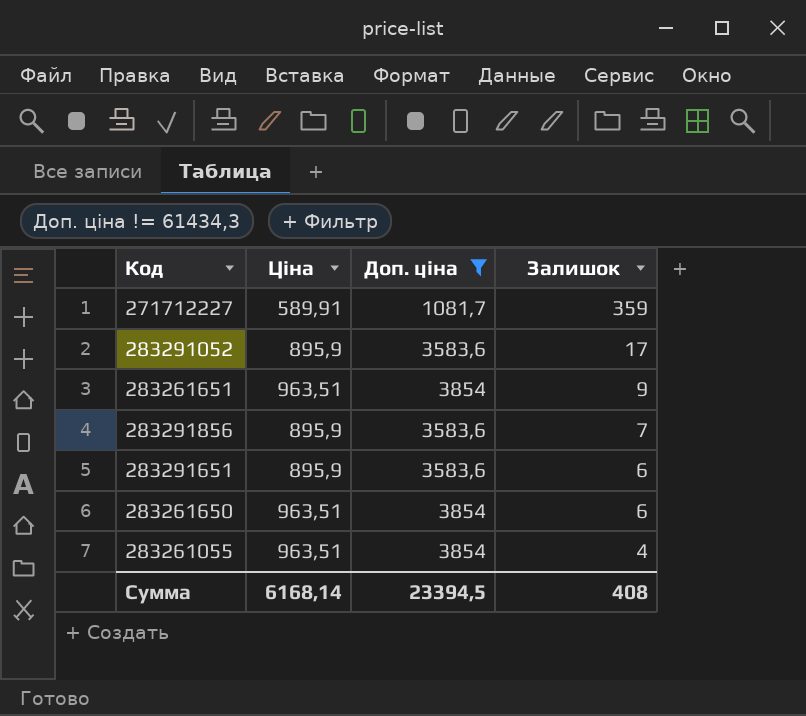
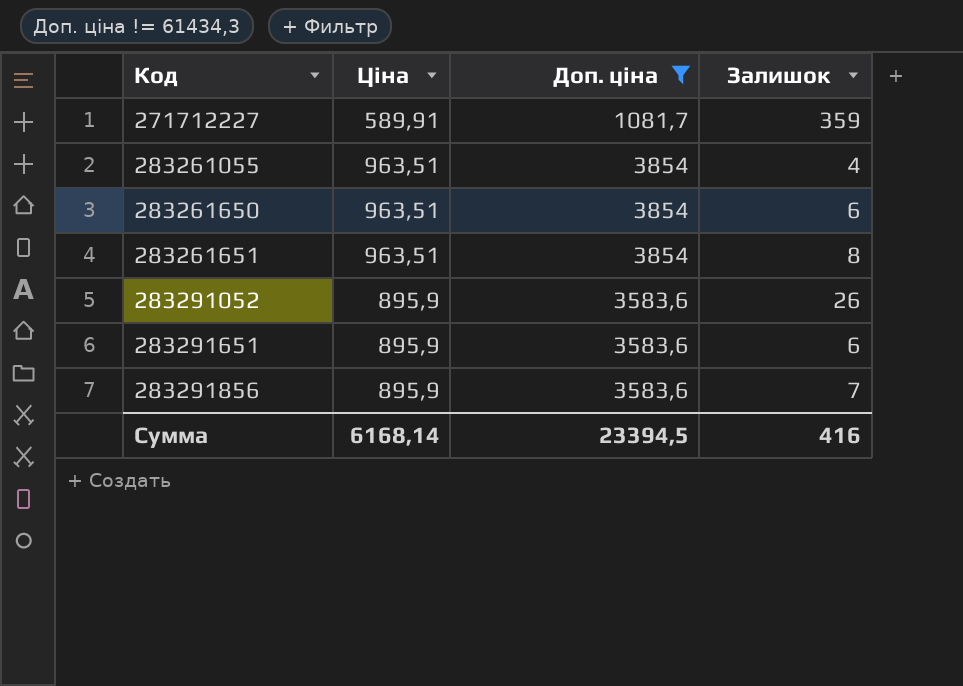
row order: Залишок descending -> Код ascending
283261651 | Залишок: 9 -> 8
283291052 | Залишок: 17 -> 26
Сумма | Залишок: 408 -> 416

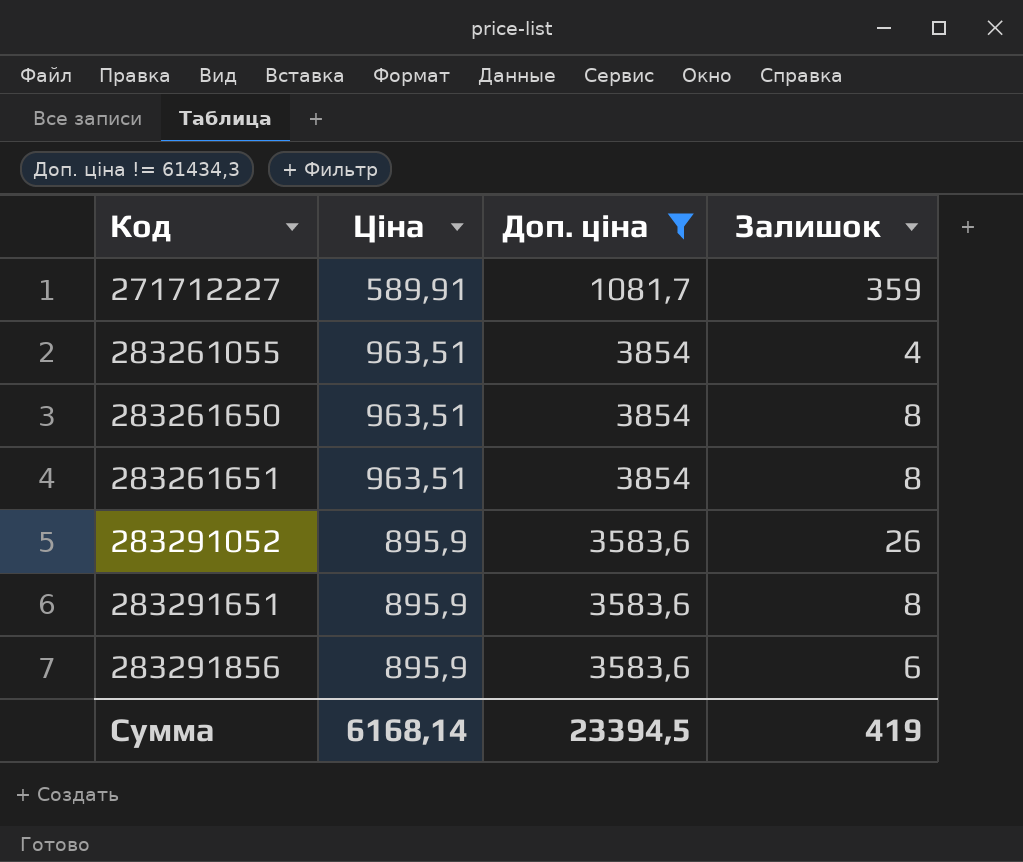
283261650 | Залишок: 6 -> 8
283291651 | Залишок: 6 -> 8
283291856 | Залишок: 7 -> 6
Сумма | Залишок: 416 -> 419

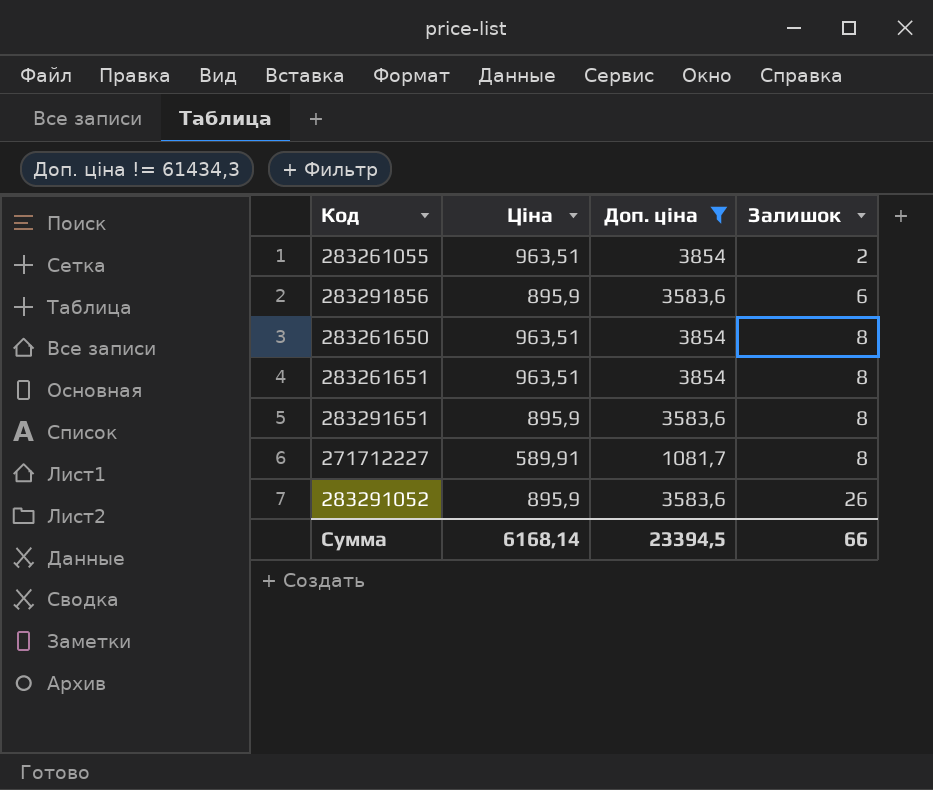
row order: Код ascending -> Залишок ascending
283261055 | Залишок: 4 -> 2
271712227 | Залишок: 359 -> 8
Сумма | Залишок: 419 -> 66

